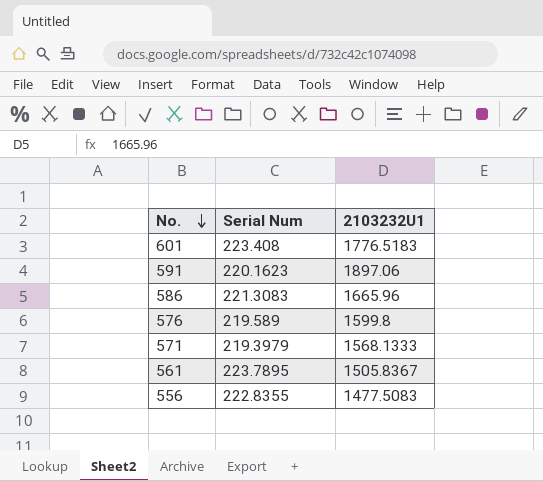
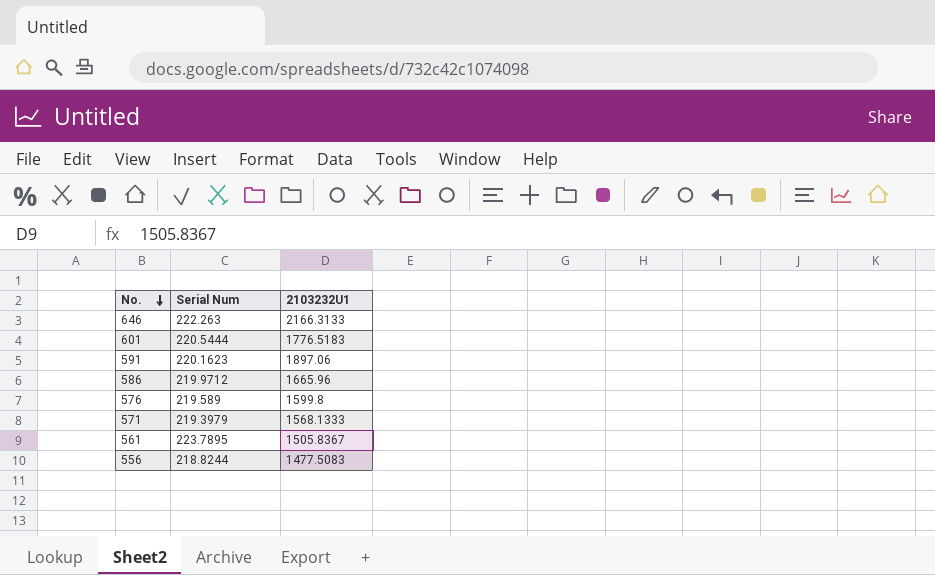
row 646: none -> 222.263 | 2166.3133
601 | Serial Num: 223.408 -> 220.5444
586 | Serial Num: 221.3083 -> 219.9712
556 | Serial Num: 222.8355 -> 218.8244

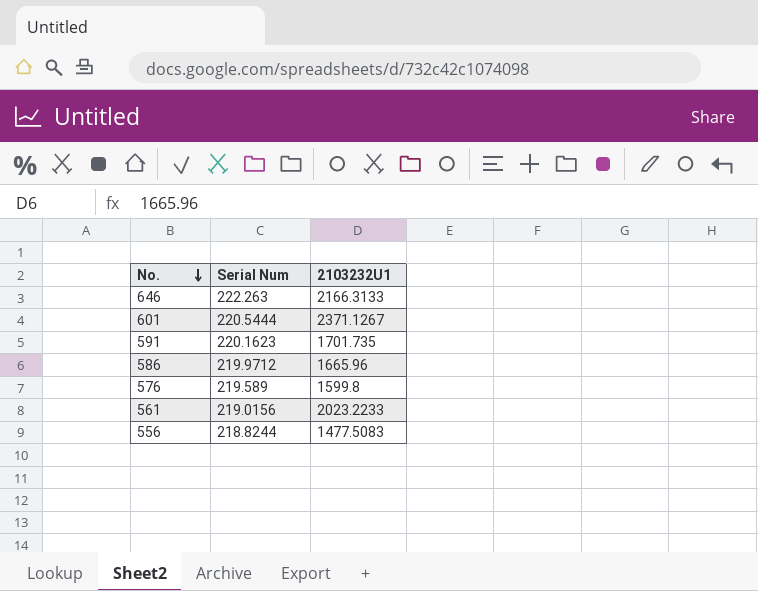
row 571: 219.3979 | 1568.1333 -> none
601 | 2103232U1: 1776.5183 -> 2371.1267
591 | 2103232U1: 1897.06 -> 1701.735
561 | Serial Num: 223.7895 -> 219.0156
561 | 2103232U1: 1505.8367 -> 2023.2233

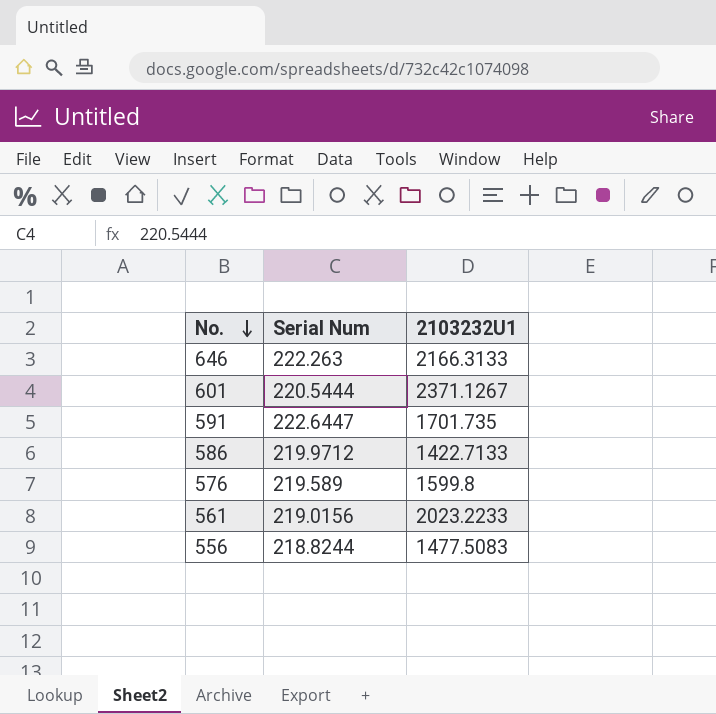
591 | Serial Num: 220.1623 -> 222.6447
586 | 2103232U1: 1665.96 -> 1422.7133

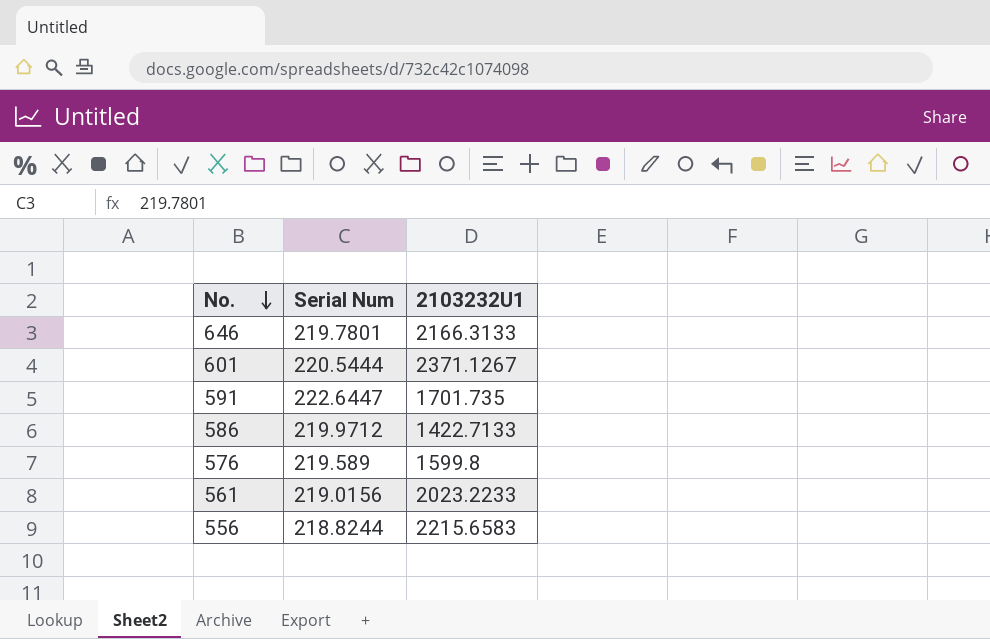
646 | Serial Num: 222.263 -> 219.7801
556 | 2103232U1: 1477.5083 -> 2215.6583

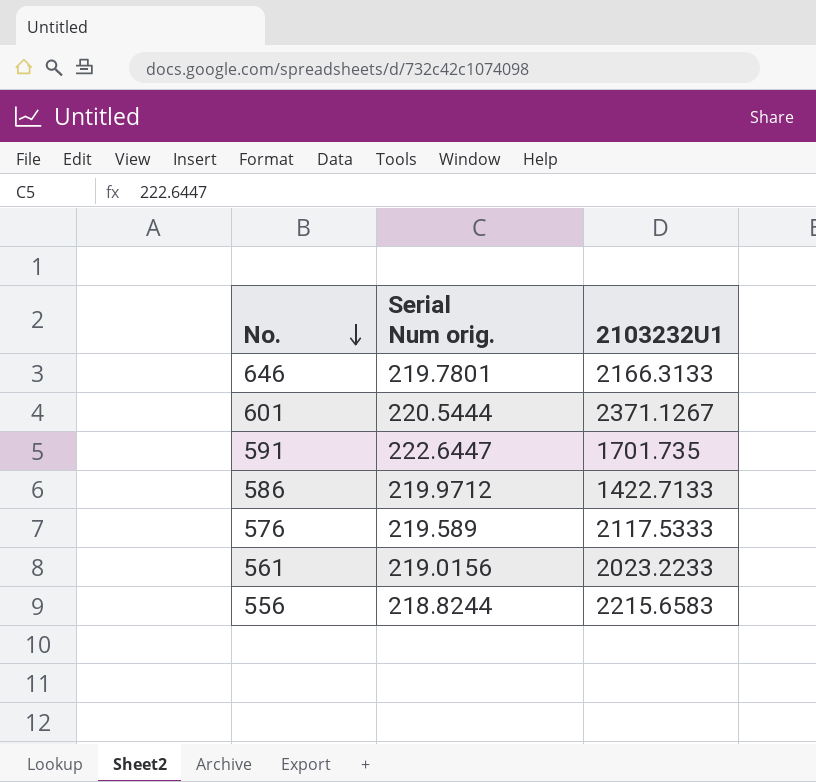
column name: Serial Num -> Serial Num orig.
576 | 2103232U1: 1599.8 -> 2117.5333

